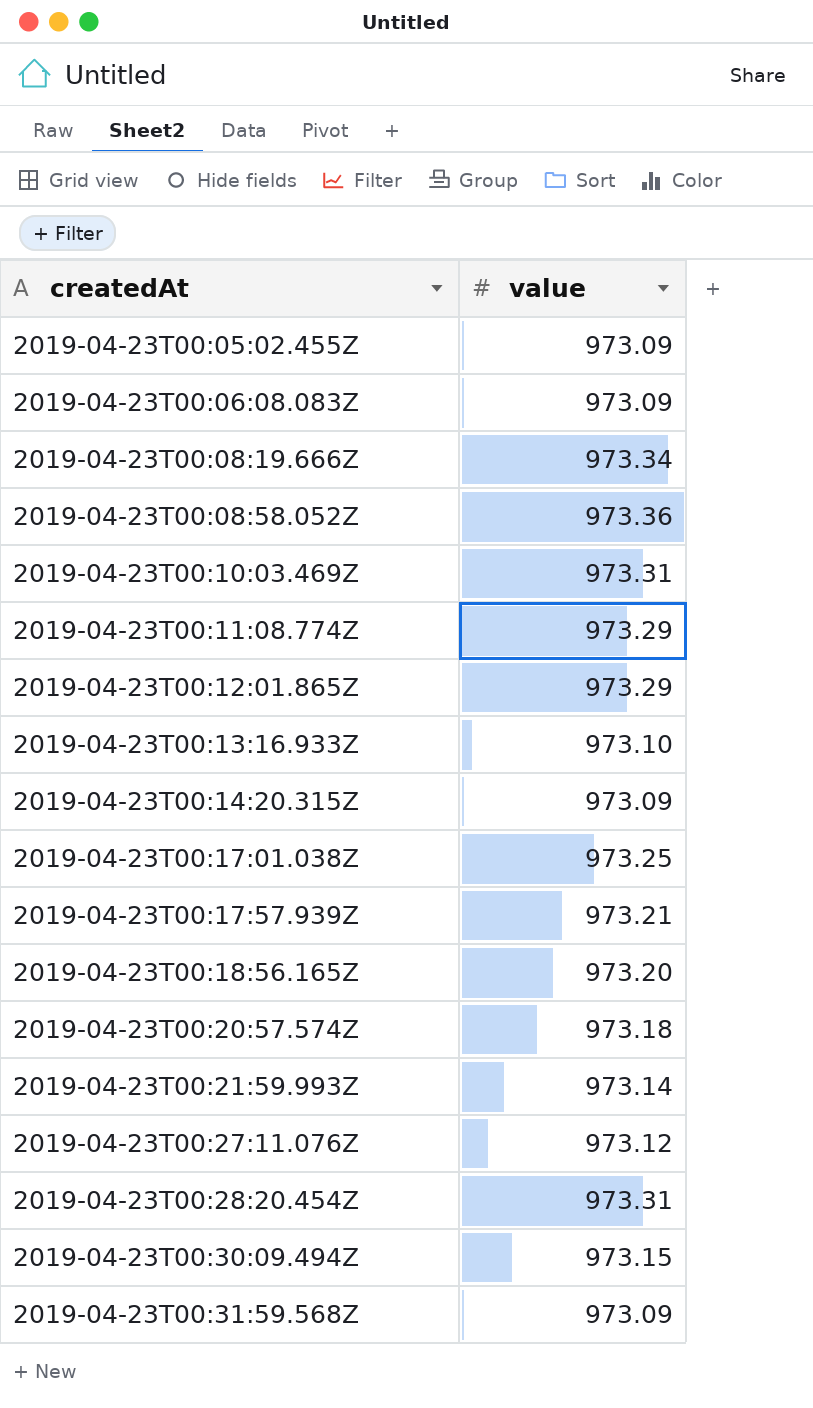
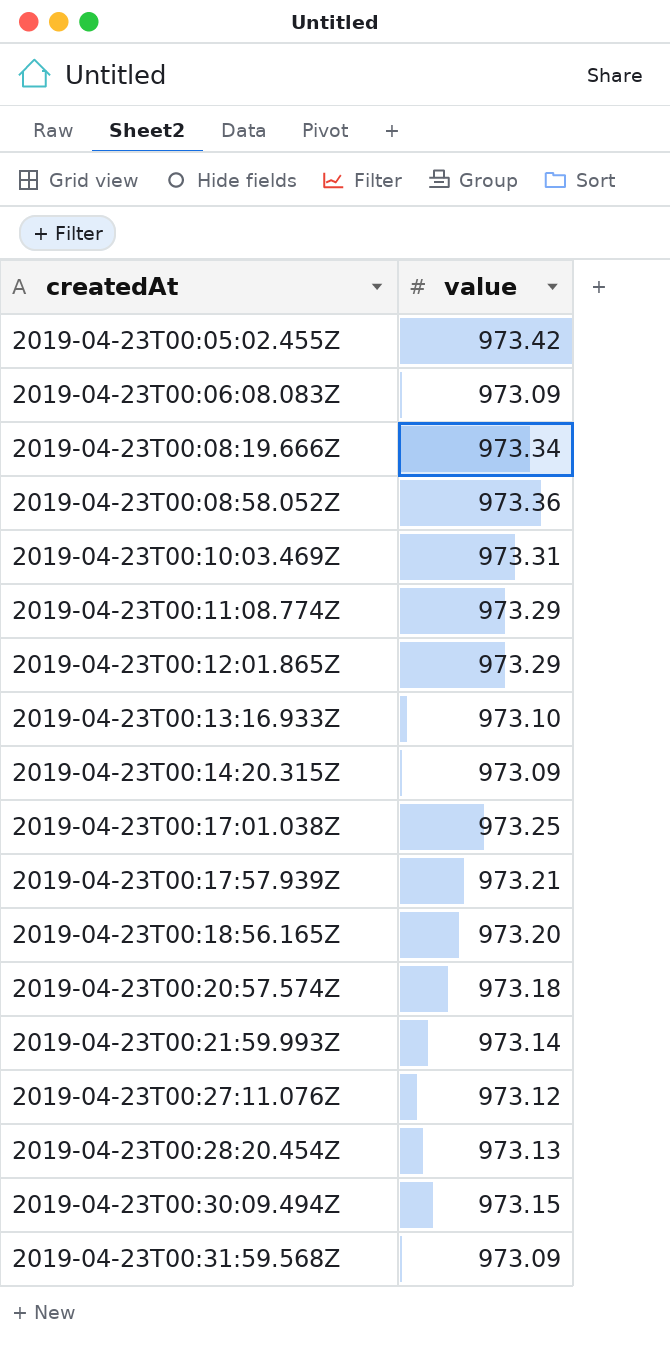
2019-04-23T00:05:02.455Z | value: 973.09 -> 973.42
2019-04-23T00:28:20.454Z | value: 973.31 -> 973.13

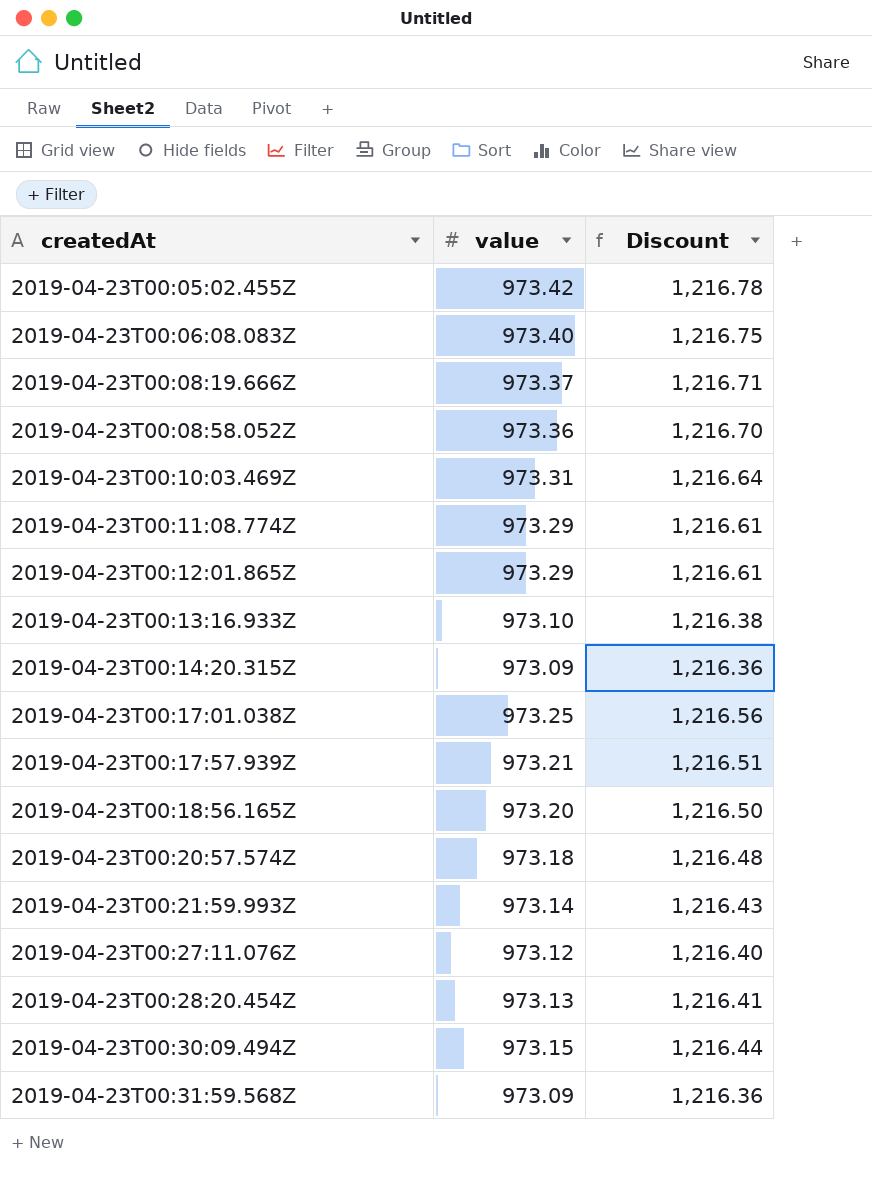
column Discount | formula: none -> [value] * 1.25
2019-04-23T00:06:08.083Z | value: 973.09 -> 973.40
2019-04-23T00:08:19.666Z | value: 973.34 -> 973.37

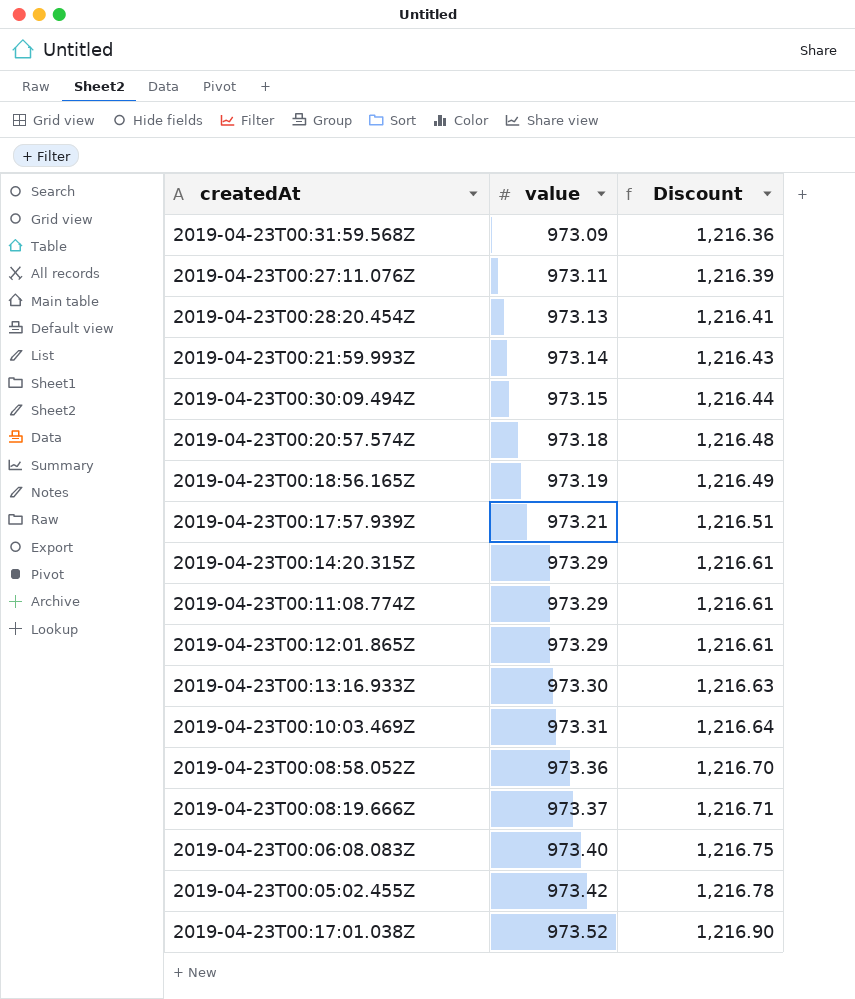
row order: createdAt ascending -> value ascending
2019-04-23T00:27:11.076Z | value: 973.12 -> 973.11
2019-04-23T00:27:11.076Z | Discount: 1,216.40 -> 1,216.39
2019-04-23T00:18:56.165Z | value: 973.20 -> 973.19
2019-04-23T00:18:56.165Z | Discount: 1,216.50 -> 1,216.49
2019-04-23T00:14:20.315Z | value: 973.09 -> 973.29
2019-04-23T00:14:20.315Z | Discount: 1,216.36 -> 1,216.61
2019-04-23T00:13:16.933Z | value: 973.10 -> 973.30
2019-04-23T00:13:16.933Z | Discount: 1,216.38 -> 1,216.63
2019-04-23T00:17:01.038Z | value: 973.25 -> 973.52
2019-04-23T00:17:01.038Z | Discount: 1,216.56 -> 1,216.90

